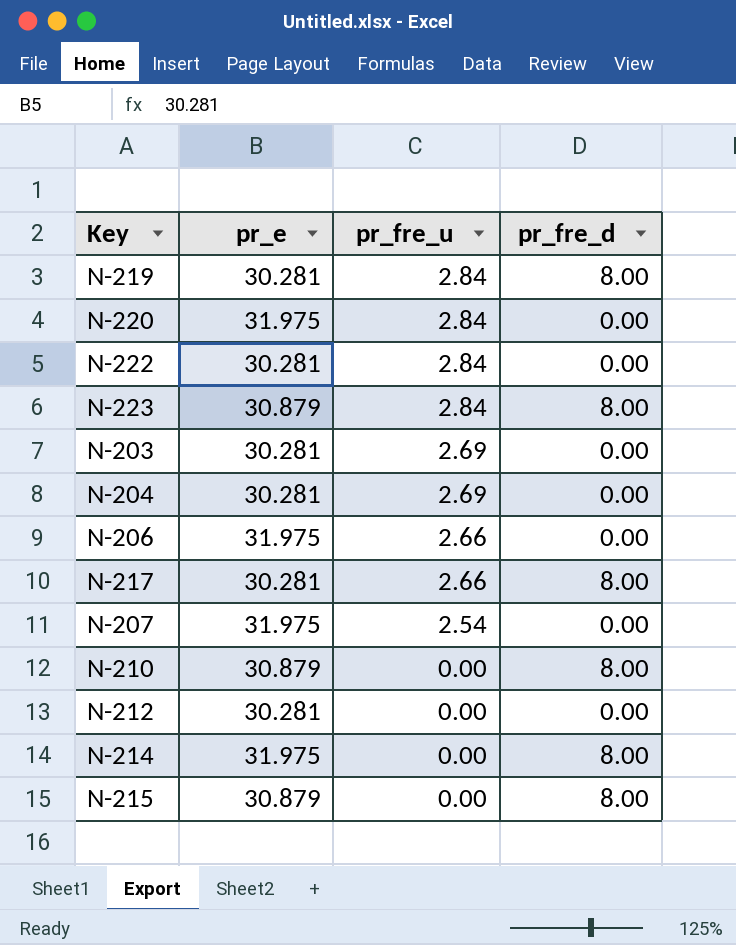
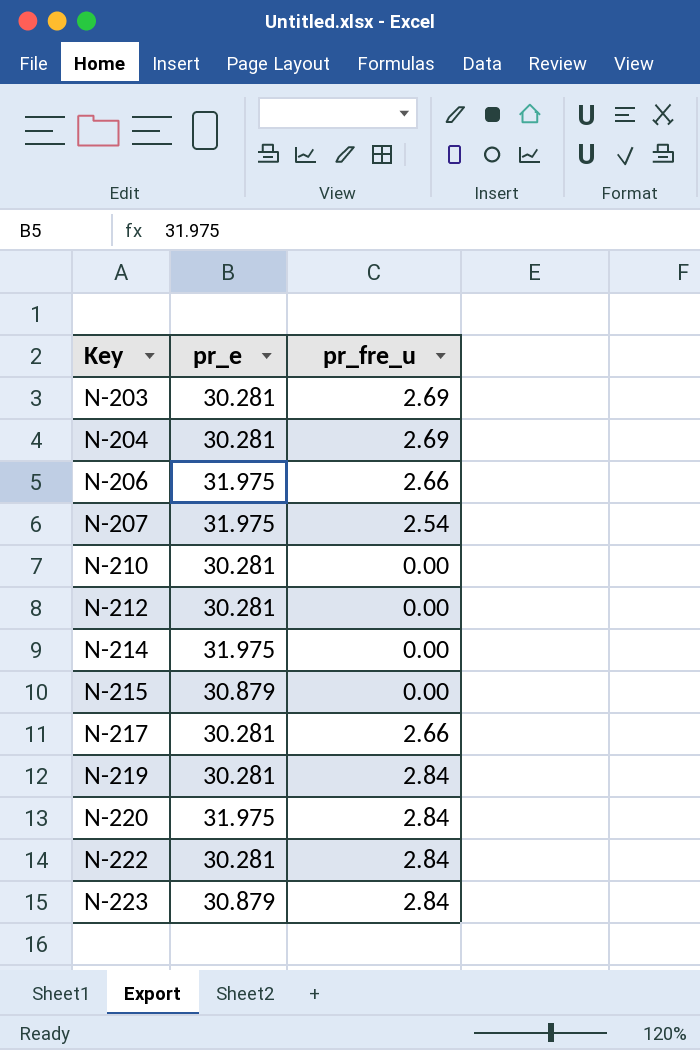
row order: pr_fre_u descending -> Key ascending
column pr_fre_d | position: 4 -> none
N-210 | pr_e: 30.879 -> 30.281

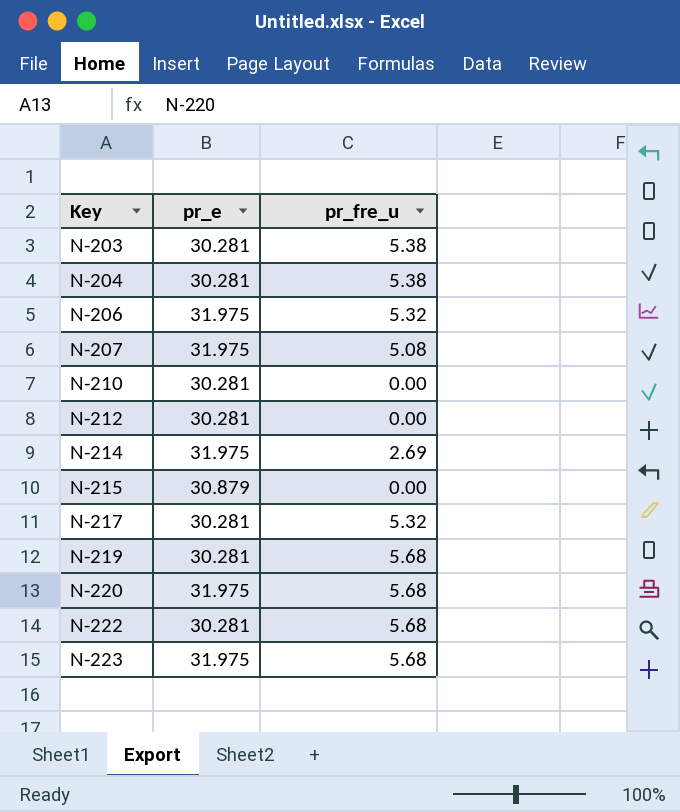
N-203 | pr_fre_u: 2.69 -> 5.38
N-204 | pr_fre_u: 2.69 -> 5.38
N-206 | pr_fre_u: 2.66 -> 5.32
N-207 | pr_fre_u: 2.54 -> 5.08
N-214 | pr_fre_u: 0.00 -> 2.69
N-217 | pr_fre_u: 2.66 -> 5.32
N-219 | pr_fre_u: 2.84 -> 5.68
N-220 | pr_fre_u: 2.84 -> 5.68
N-222 | pr_fre_u: 2.84 -> 5.68
N-223 | pr_e: 30.879 -> 31.975
N-223 | pr_fre_u: 2.84 -> 5.68

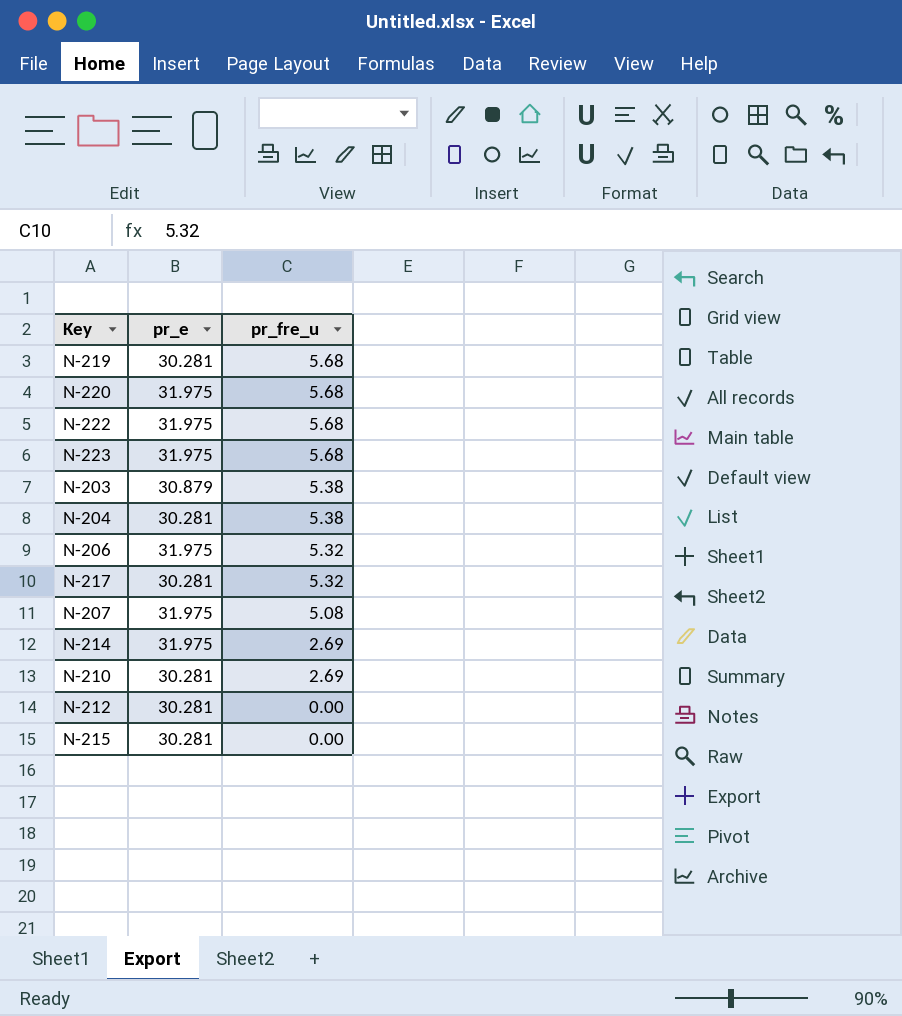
row order: Key ascending -> pr_fre_u descending
N-222 | pr_e: 30.281 -> 31.975
N-203 | pr_e: 30.281 -> 30.879
N-210 | pr_fre_u: 0.00 -> 2.69
N-215 | pr_e: 30.879 -> 30.281

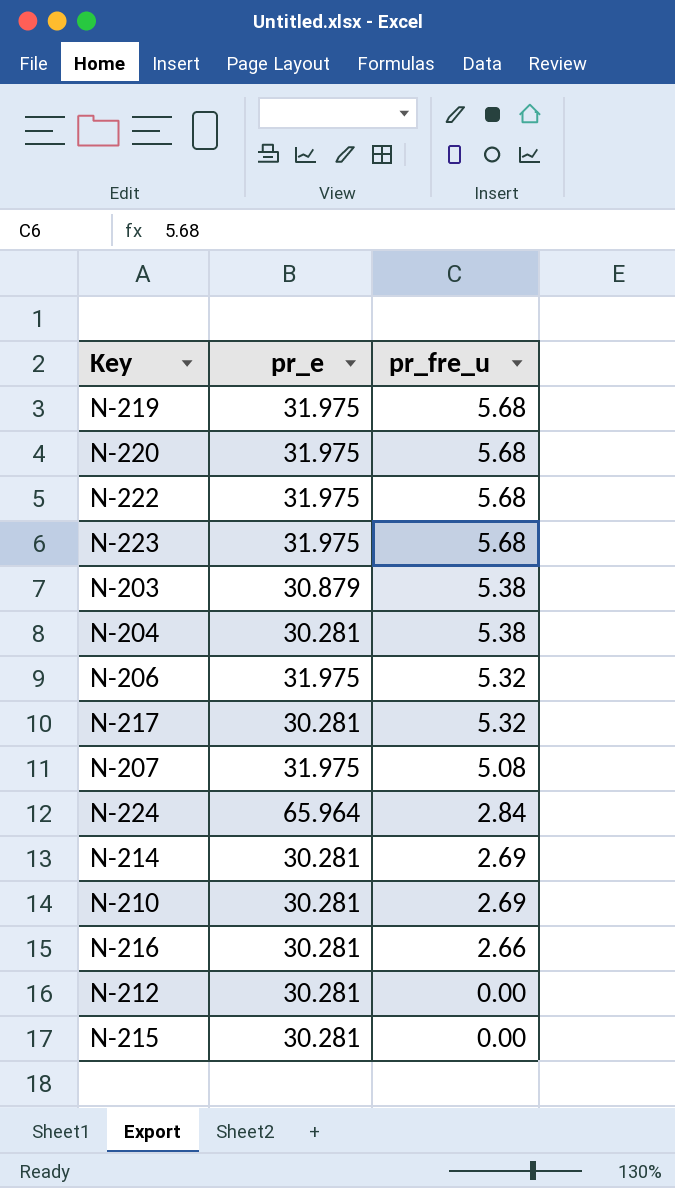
N-219 | pr_e: 30.281 -> 31.975
row N-224: none -> 65.964 | 2.84
N-214 | pr_e: 31.975 -> 30.281
row N-216: none -> 30.281 | 2.66

